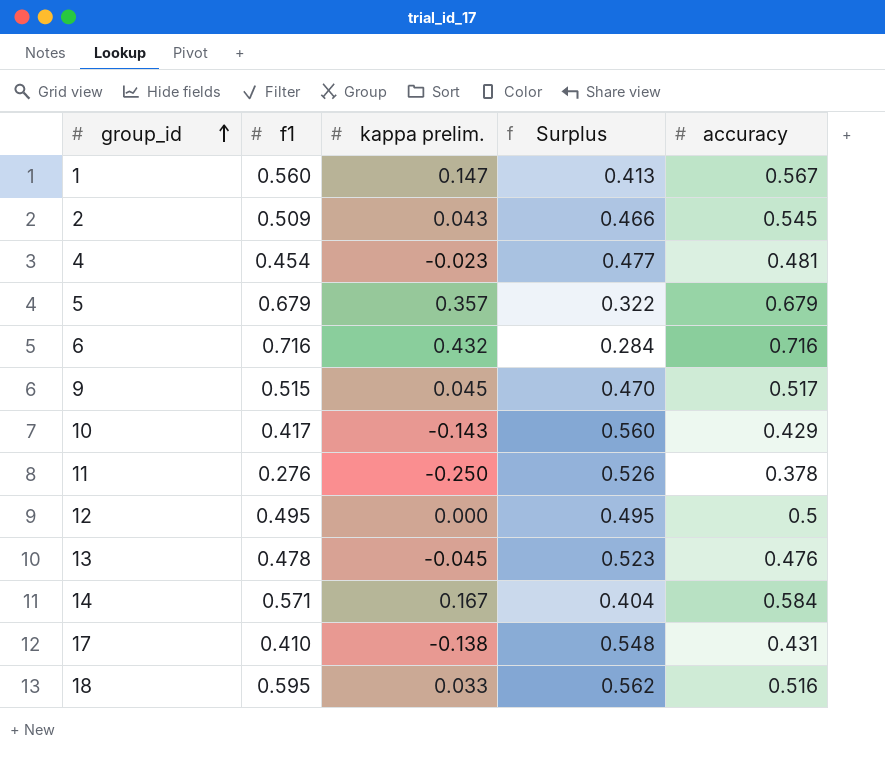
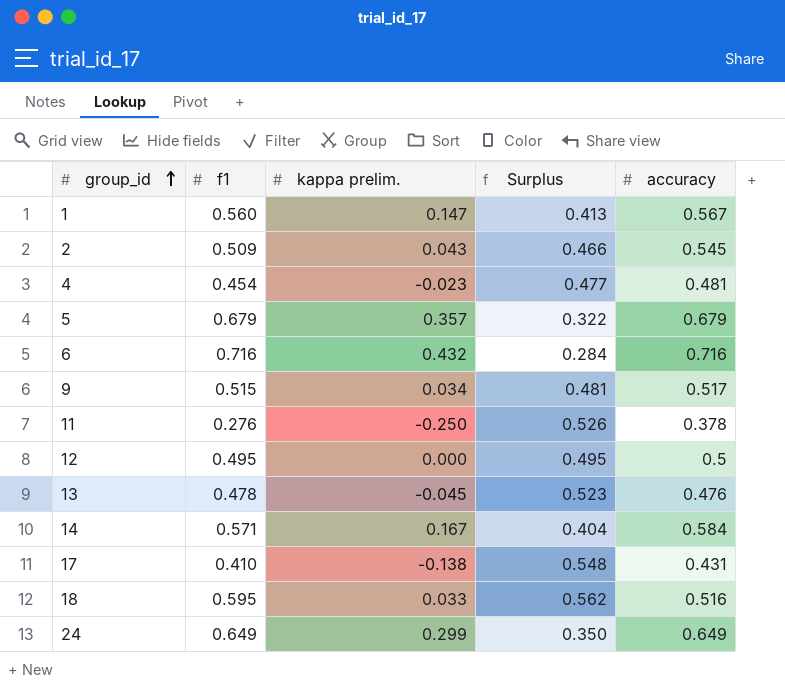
row 10: 0.417 | -0.143 | 0.560 | 0.429 -> none
9 | kappa prelim.: 0.045 -> 0.034
9 | Surplus: 0.470 -> 0.481
row 24: none -> 0.649 | 0.299 | 0.350 | 0.649

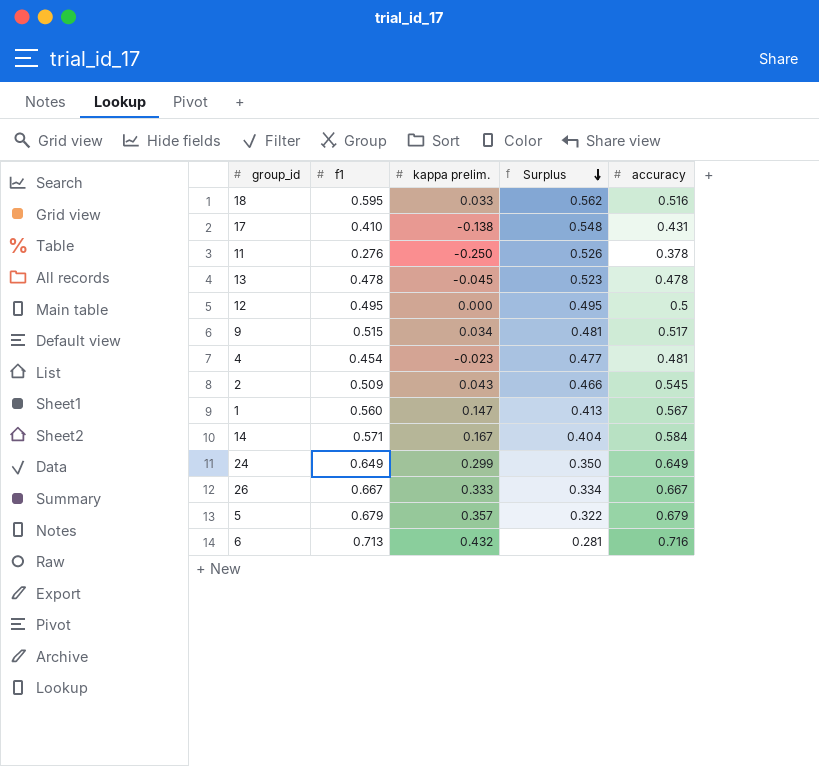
row order: group_id ascending -> Surplus descending
13 | accuracy: 0.476 -> 0.478
row 26: none -> 0.667 | 0.333 | 0.334 | 0.667
6 | f1: 0.716 -> 0.713
6 | Surplus: 0.284 -> 0.281

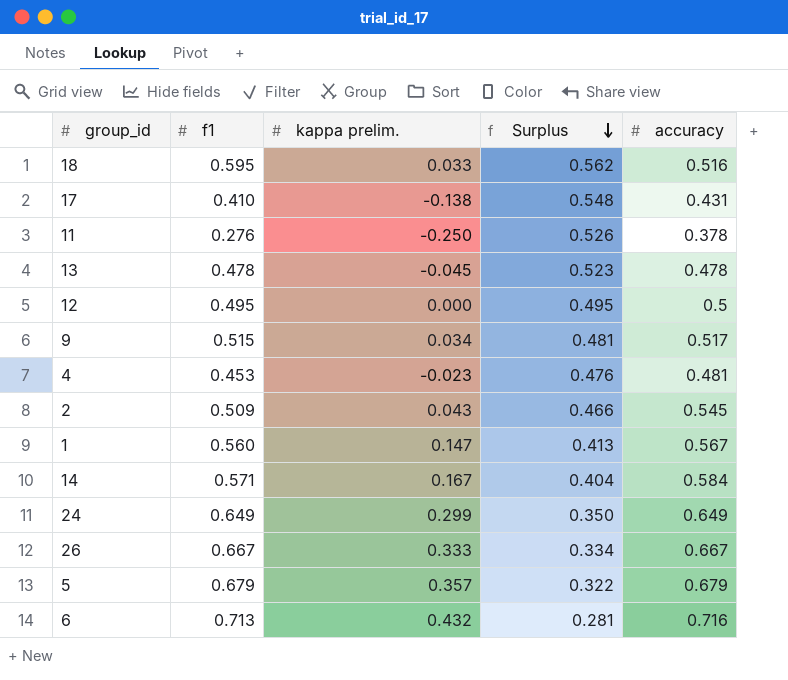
4 | f1: 0.454 -> 0.453
4 | Surplus: 0.477 -> 0.476

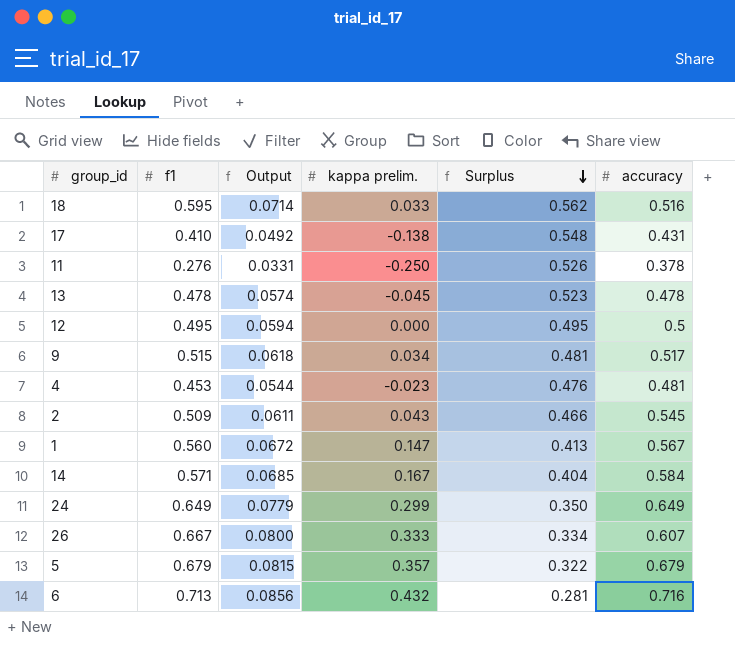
column Output | formula: none -> [f1] * 0.12
26 | accuracy: 0.667 -> 0.607

